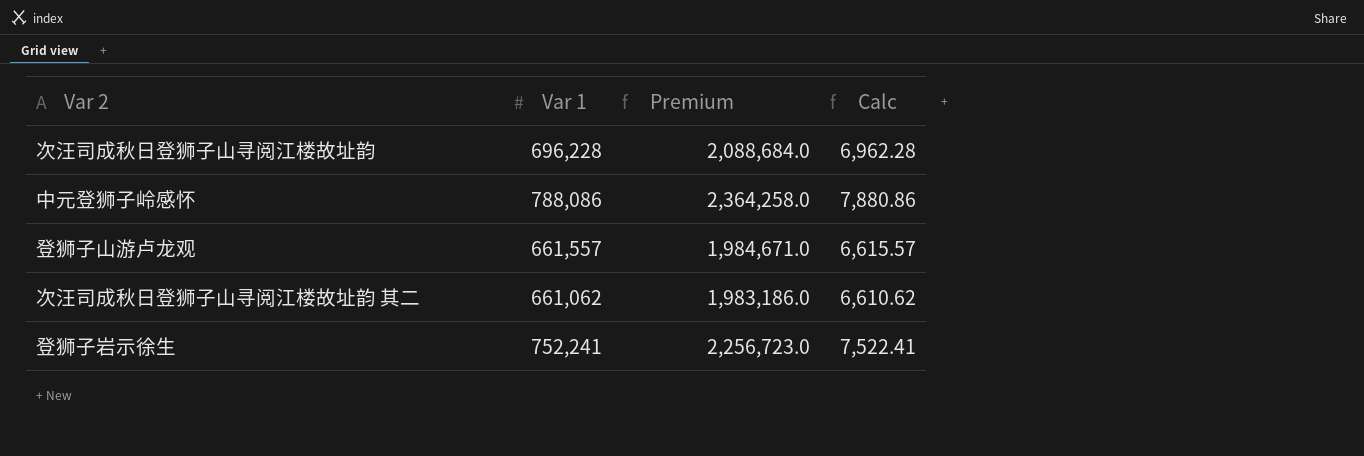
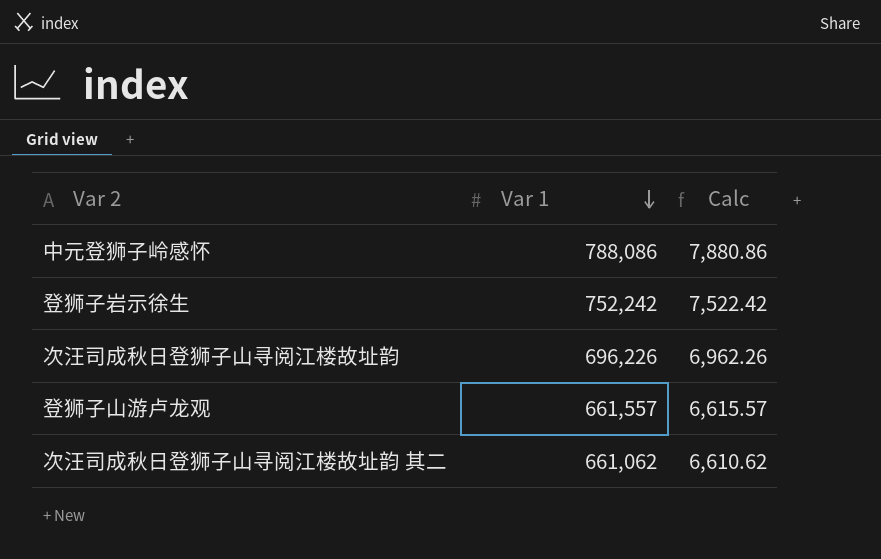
row order: none -> Var 1 descending
column Premium | formula: [Var 1] * 3 -> none
登狮子岩示徐生 | Var 1: 752,241 -> 752,242
登狮子岩示徐生 | Calc: 7,522.41 -> 7,522.42
次汪司成秋日登狮子山寻阅江楼故址韵 | Var 1: 696,228 -> 696,226
次汪司成秋日登狮子山寻阅江楼故址韵 | Calc: 6,962.28 -> 6,962.26

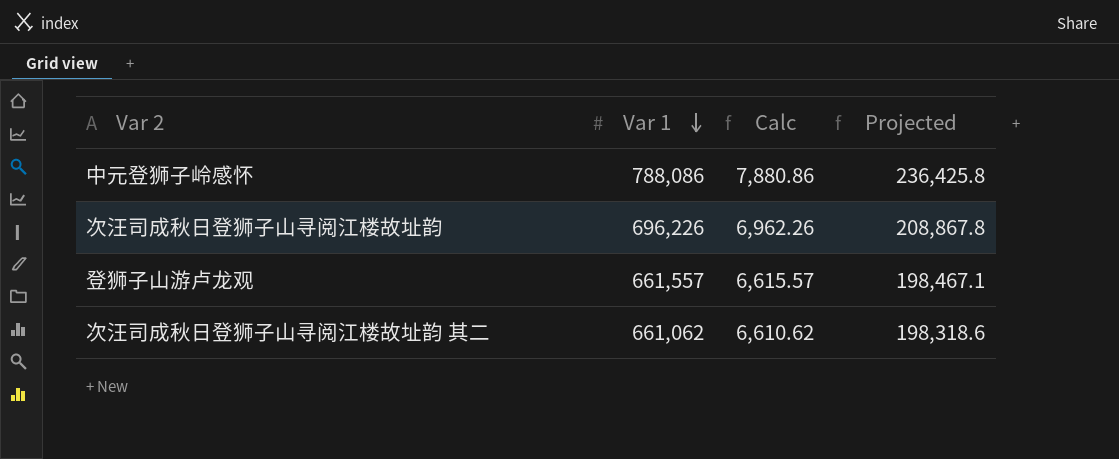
column Projected | formula: none -> [Var 1] * 0.3
row 登狮子岩示徐生: 752,242 | 7,522.42 -> none

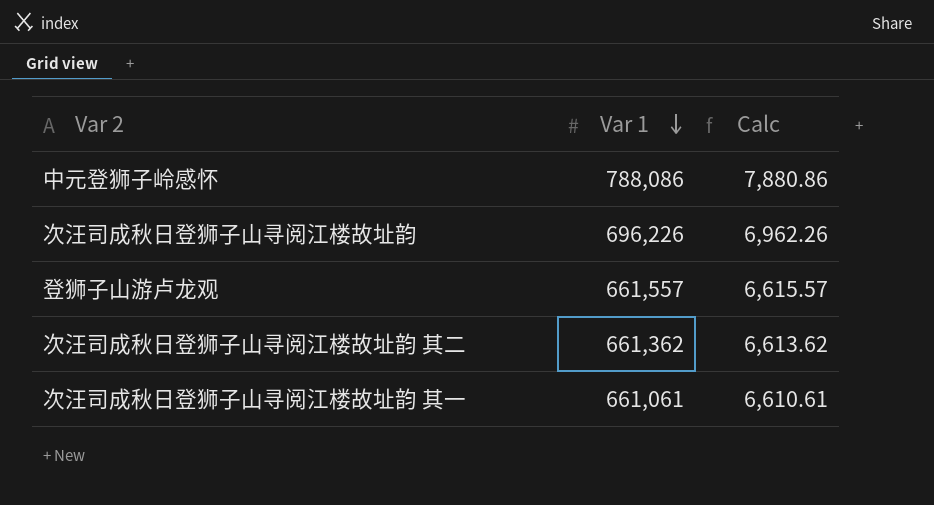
column Projected | formula: [Var 1] * 0.3 -> none
次汪司成秋日登狮子山寻阅江楼故址韵 其二 | Var 1: 661,062 -> 661,362
次汪司成秋日登狮子山寻阅江楼故址韵 其二 | Calc: 6,610.62 -> 6,613.62
row 次汪司成秋日登狮子山寻阅江楼故址韵 其一: none -> 661,061 | 6,610.61

